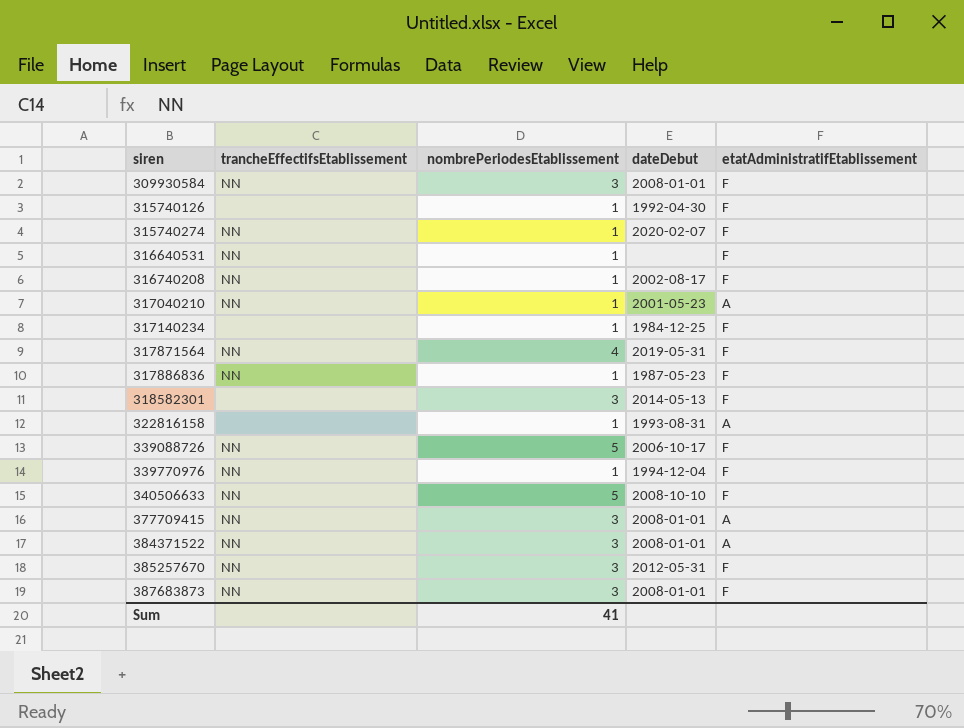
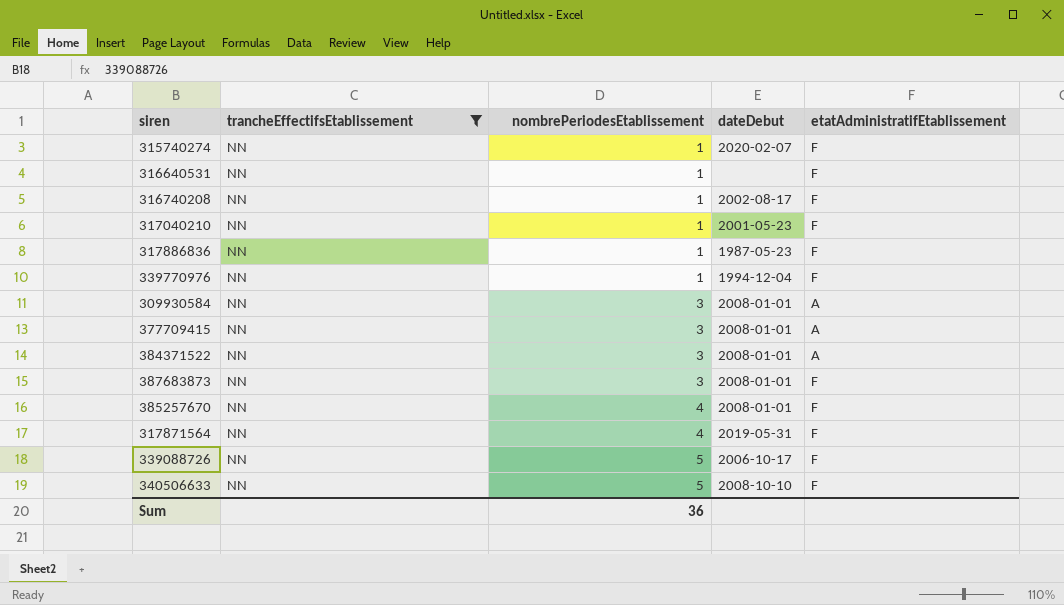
filter: none -> trancheEffectifsEtablissement = NN
row order: siren ascending -> nombrePeriodesEtablissement ascending
317040210 | etatAdministratifEtablissement: A -> F
309930584 | etatAdministratifEtablissement: F -> A
385257670 | nombrePeriodesEtablissement: 3 -> 4
385257670 | dateDebut: 2012-05-31 -> 2008-01-01
Sum | nombrePeriodesEtablissement: 41 -> 36

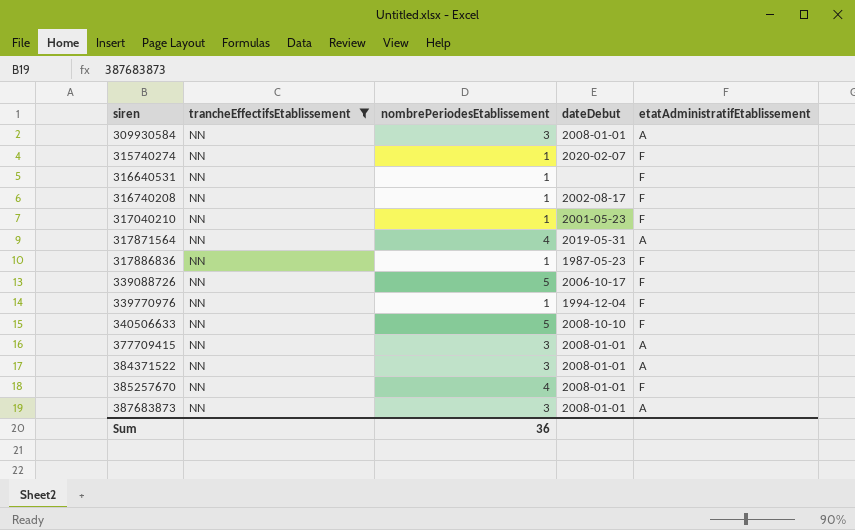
row order: nombrePeriodesEtablissement ascending -> siren ascending
317871564 | etatAdministratifEtablissement: F -> A
387683873 | etatAdministratifEtablissement: F -> A

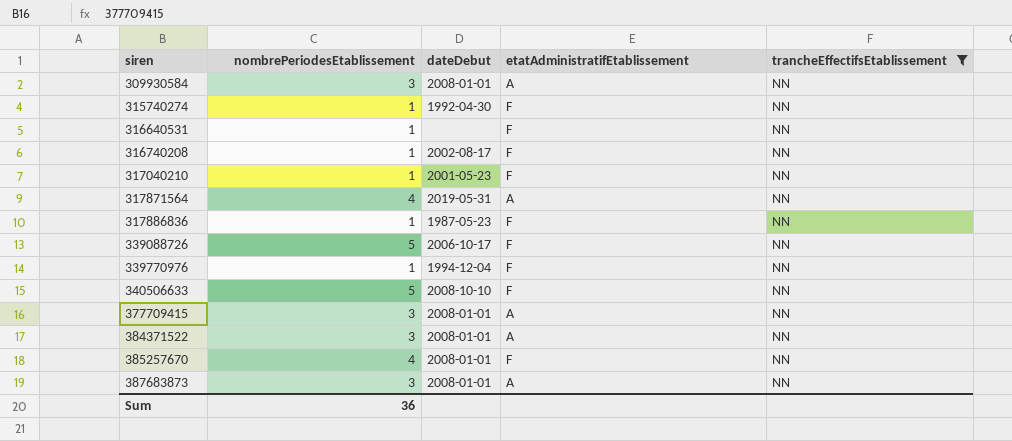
column trancheEffectifsEtablissement | position: 2 -> 5
315740274 | dateDebut: 2020-02-07 -> 1992-04-30

